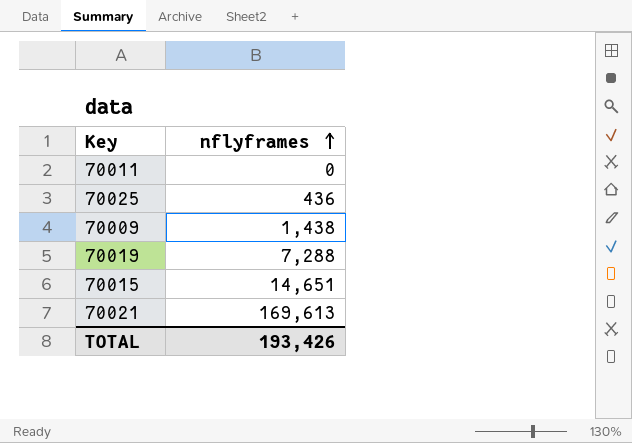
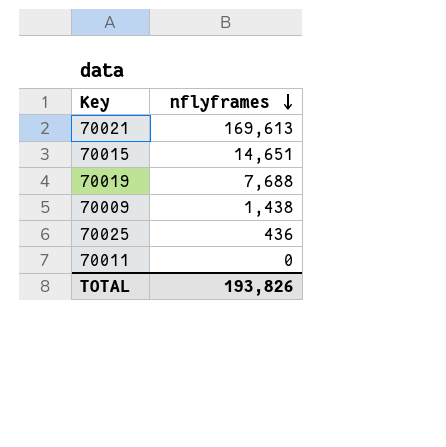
row order: nflyframes ascending -> nflyframes descending
70019 | nflyframes: 7,288 -> 7,688
TOTAL | nflyframes: 193,426 -> 193,826

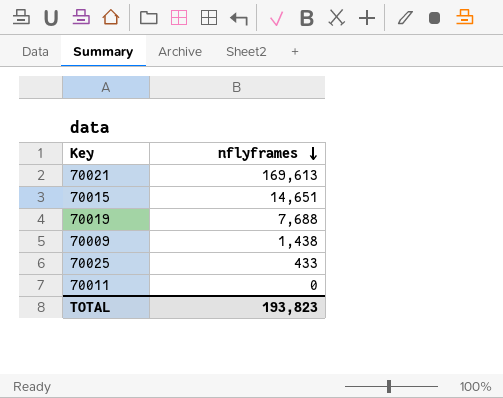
70025 | nflyframes: 436 -> 433
TOTAL | nflyframes: 193,826 -> 193,823

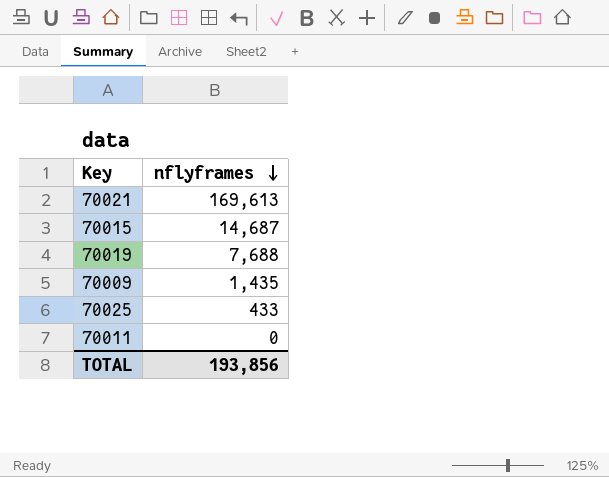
70015 | nflyframes: 14,651 -> 14,687
70009 | nflyframes: 1,438 -> 1,435
TOTAL | nflyframes: 193,823 -> 193,856

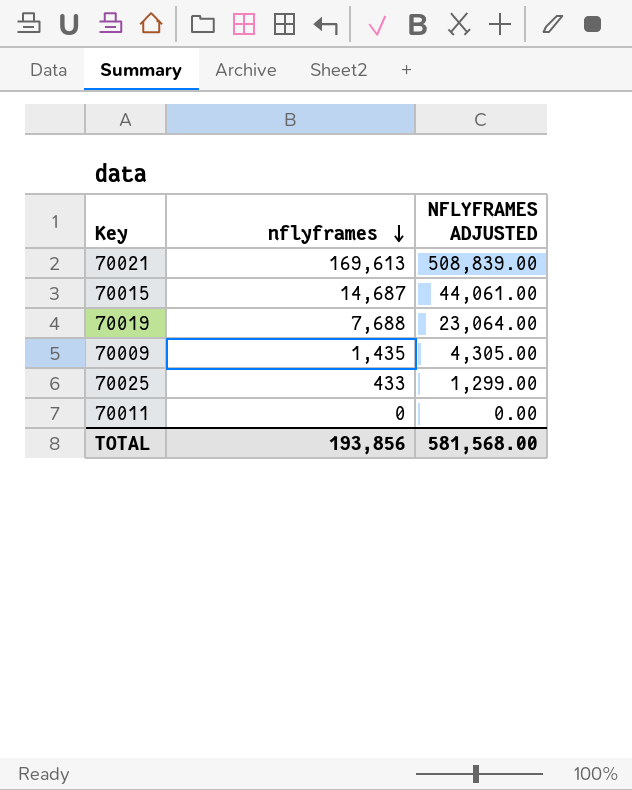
column NFLYFRAMES ADJUSTED | formula: none -> [nflyframes] * 3

